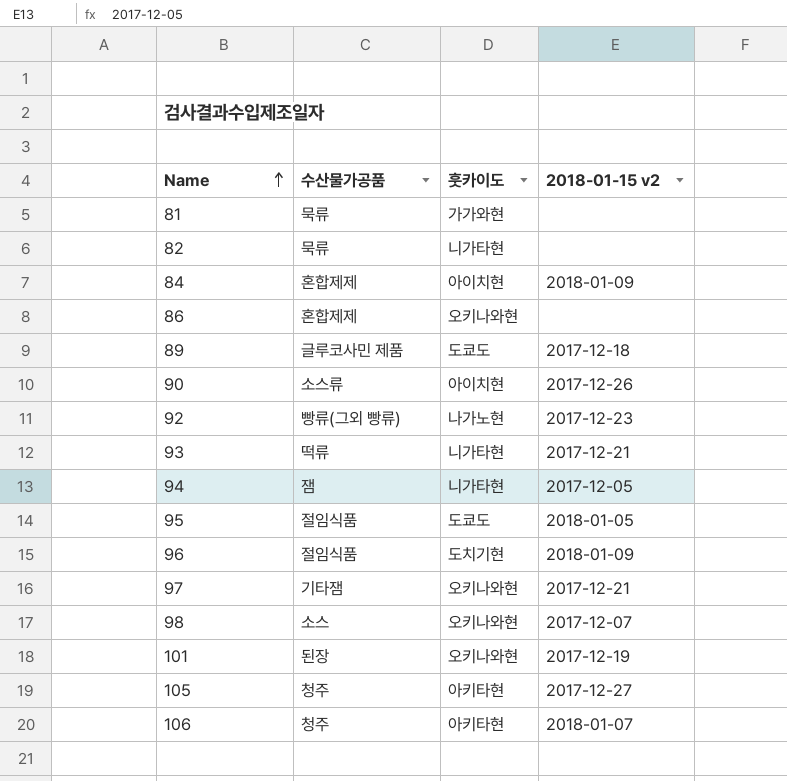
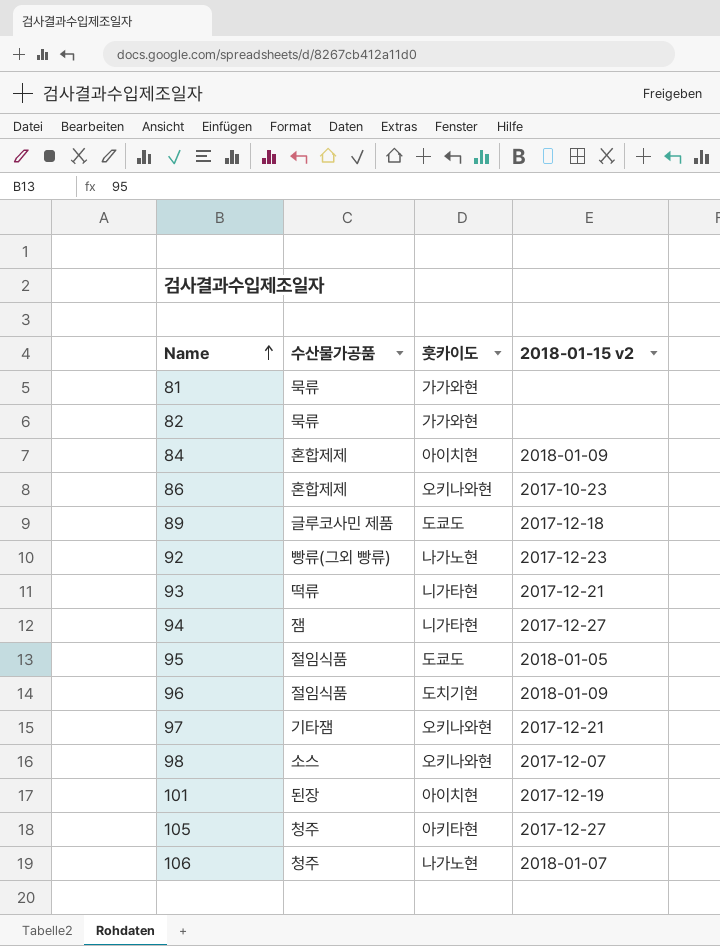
row 90: 소스류 | 아이치현 | 2017-12-26 -> none
82 | 훗카이도: 니가타현 -> 가가와현
86 | 2018-01-15 v2: none -> 2017-10-23
94 | 2018-01-15 v2: 2017-12-05 -> 2017-12-27
101 | 훗카이도: 오키나와현 -> 아이치현
106 | 훗카이도: 아키타현 -> 나가노현

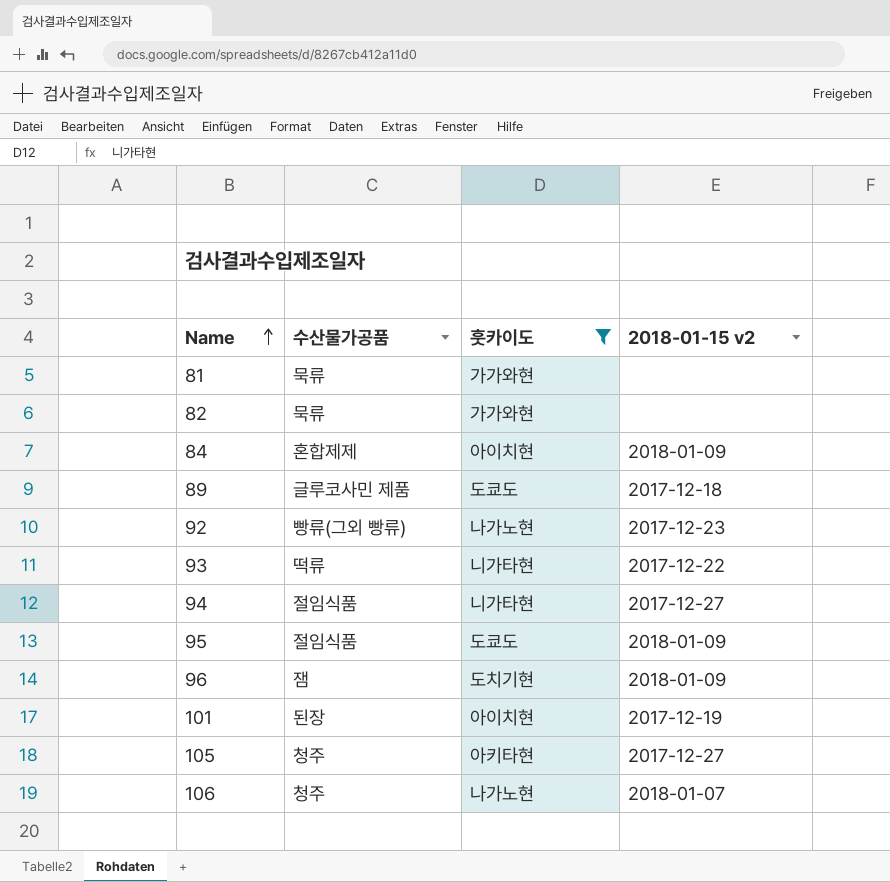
filter: none -> 훗카이도 != 오키나와현
93 | 2018-01-15 v2: 2017-12-21 -> 2017-12-22
94 | 수산물가공품: 잼 -> 절임식품
95 | 2018-01-15 v2: 2018-01-05 -> 2018-01-09
96 | 수산물가공품: 절임식품 -> 잼

